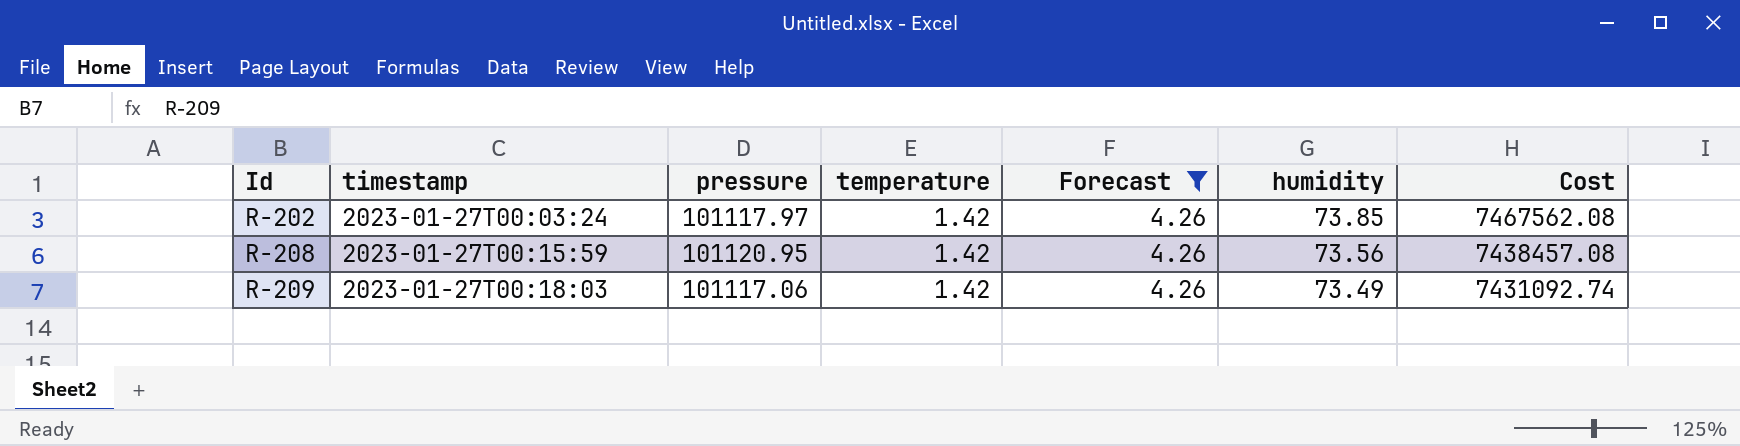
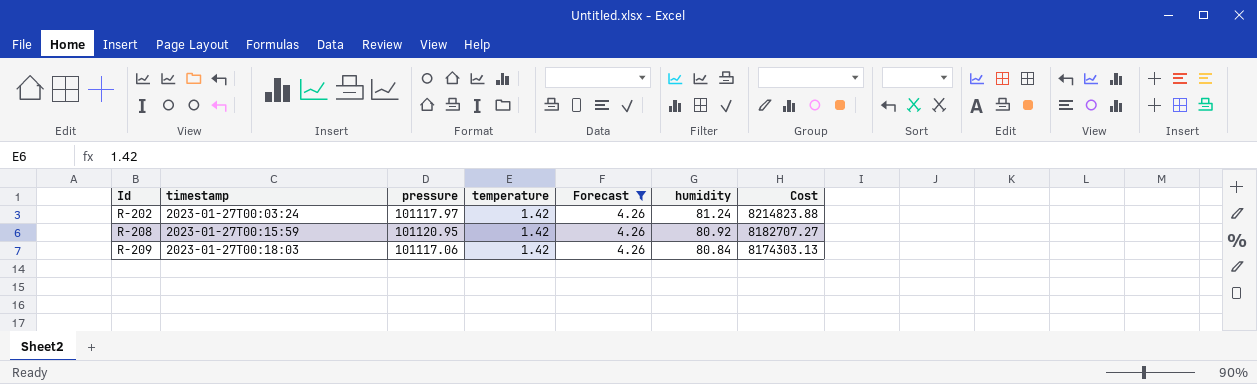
R-202 | humidity: 73.85 -> 81.24
R-202 | Cost: 7467562.08 -> 8214823.88
R-208 | humidity: 73.56 -> 80.92
R-208 | Cost: 7438457.08 -> 8182707.27
R-209 | humidity: 73.49 -> 80.84
R-209 | Cost: 7431092.74 -> 8174303.13

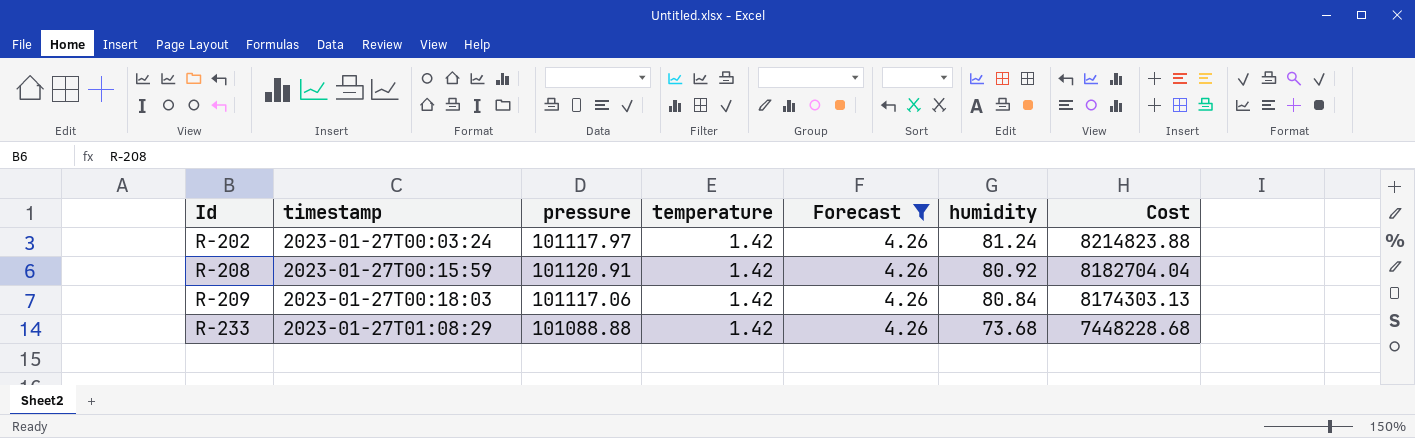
R-208 | pressure: 101120.95 -> 101120.91
R-208 | Cost: 8182707.27 -> 8182704.04
row R-233: none -> 2023-01-27T01:08:29 | 101088.88 | 1.42 | 4.26 | 73.68 | 7448228.68

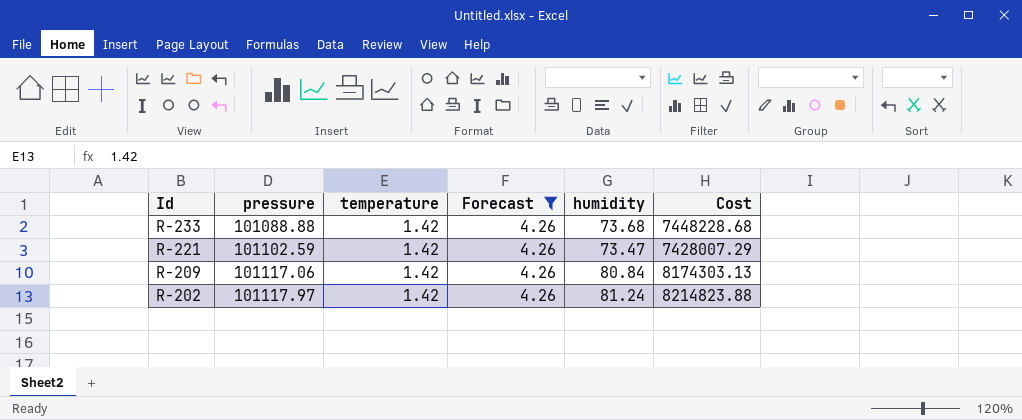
row order: Id ascending -> Id descending
column timestamp | position: 2 -> none
row R-208: 2023-01-27T00:15:59 | 101120.91 | 1.42 | 4.26 | 80.92 | 8182704.04 -> none
row R-221: none -> 101102.59 | 1.42 | 4.26 | 73.47 | 7428007.29

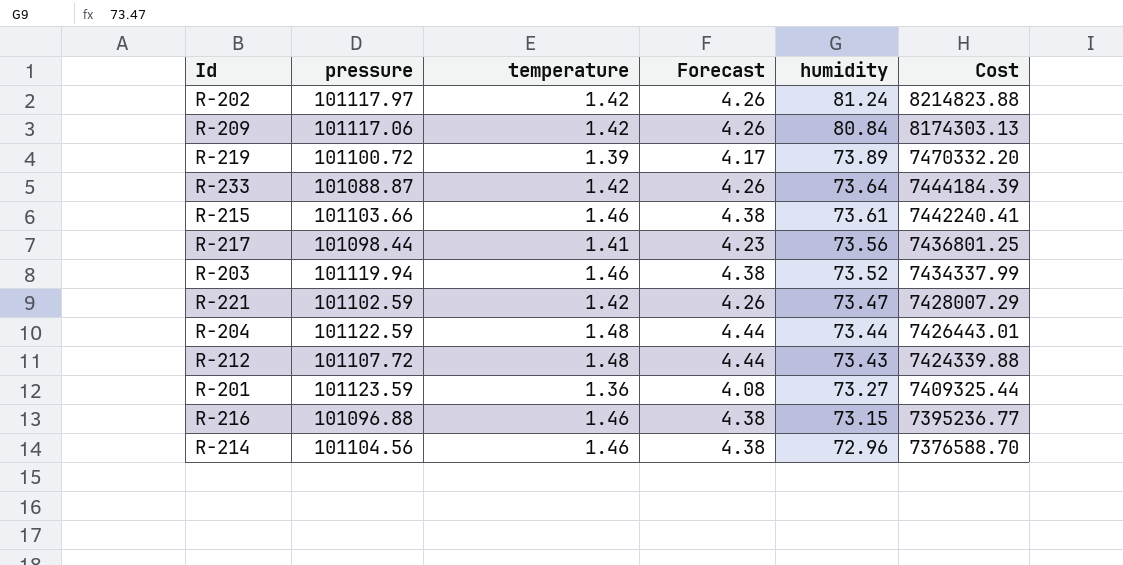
filter: Forecast = 4.26 -> none
row order: Id descending -> humidity descending
R-233 | pressure: 101088.88 -> 101088.87
R-233 | humidity: 73.68 -> 73.64
R-233 | Cost: 7448228.68 -> 7444184.39

